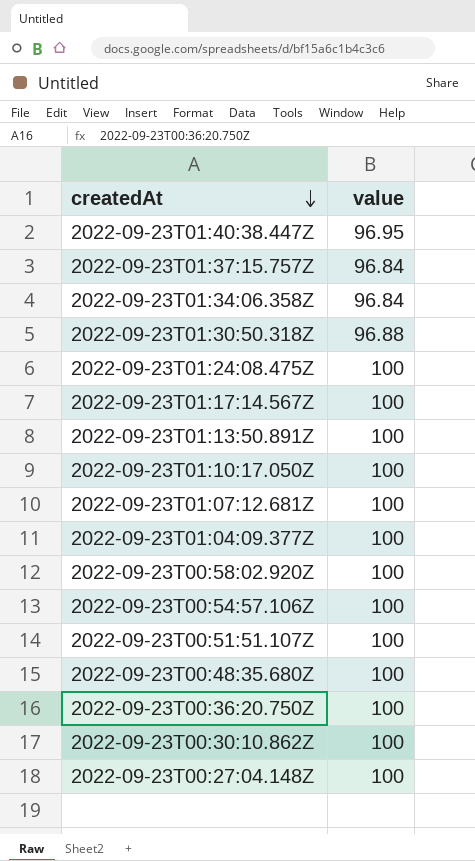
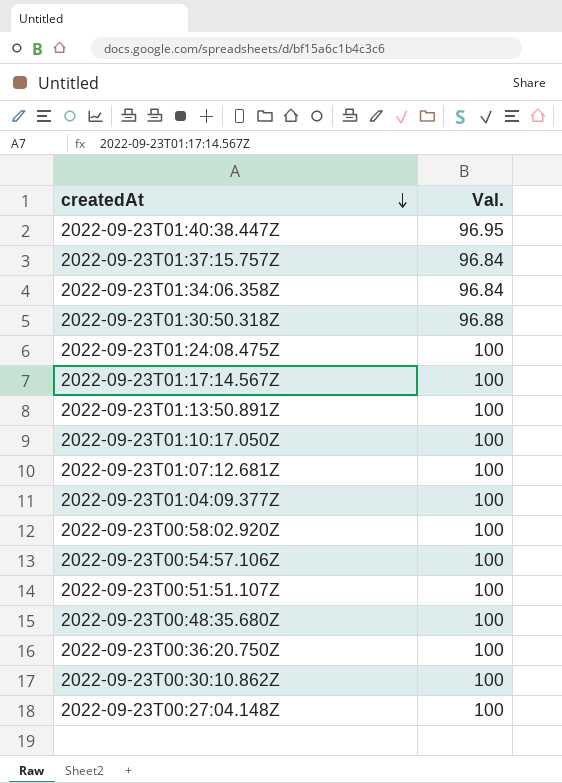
column name: value -> Val.

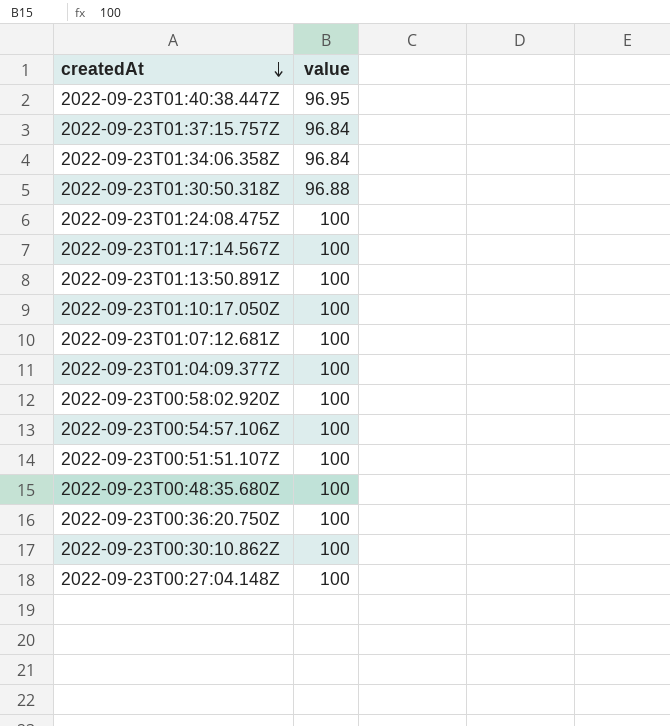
column name: Val. -> value

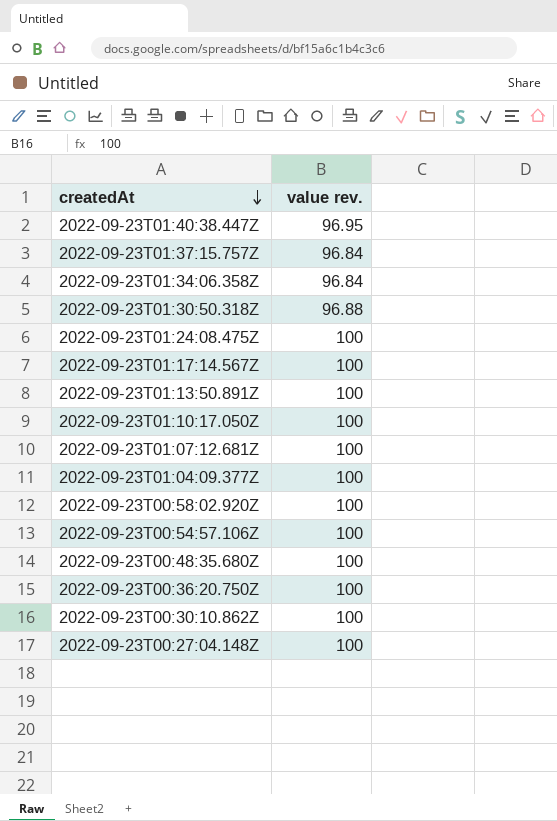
column name: value -> value rev.
row 2022-09-23T00:51:51.107Z: 100 -> none

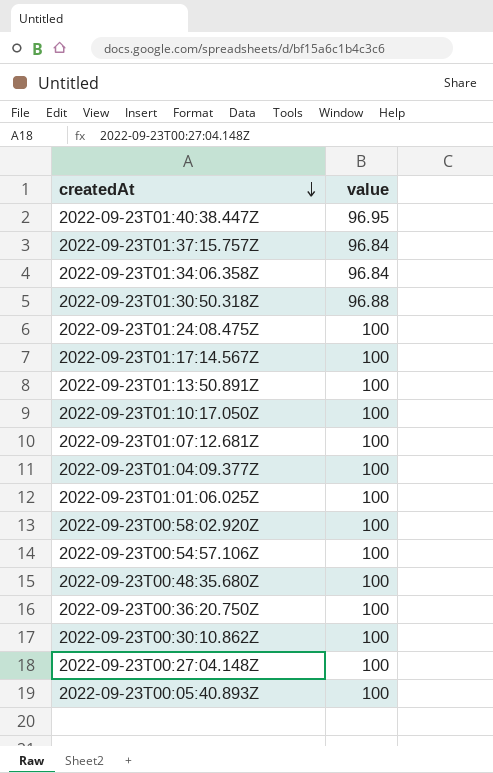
column name: value rev. -> value
row 2022-09-23T01:01:06.025Z: none -> 100
row 2022-09-23T00:05:40.893Z: none -> 100

